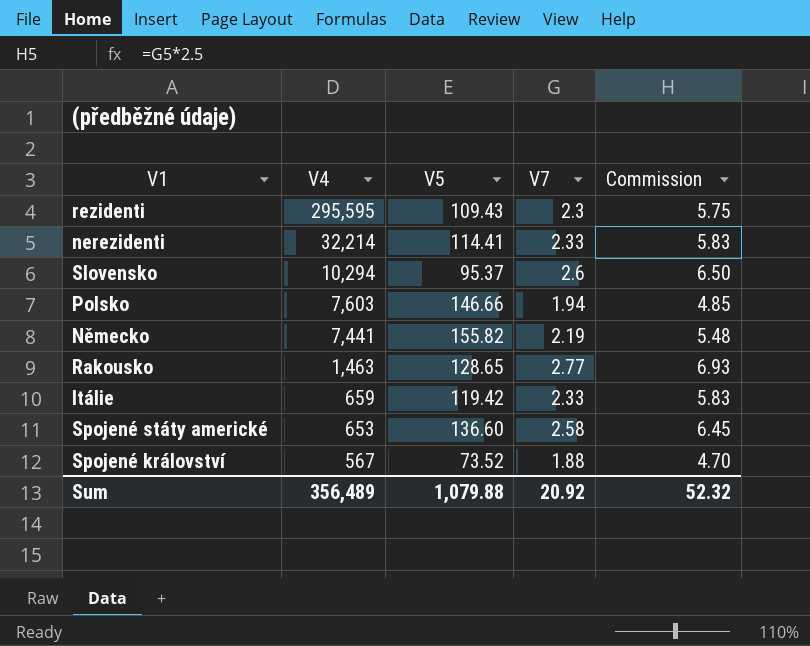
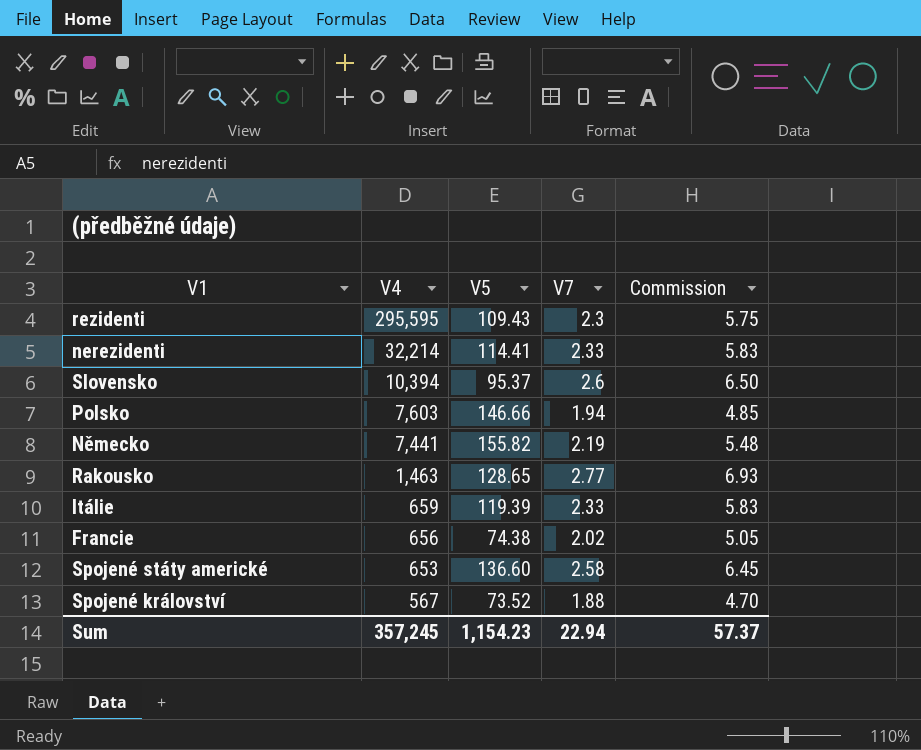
Slovensko | V4: 10,294 -> 10,394
Itálie | V5: 119.42 -> 119.39
row Francie: none -> 656 | 74.38 | 2.02 | 5.05
Sum | V4: 356,489 -> 357,245
Sum | V5: 1,079.88 -> 1,154.23
Sum | V7: 20.92 -> 22.94
Sum | Commission: 52.32 -> 57.37

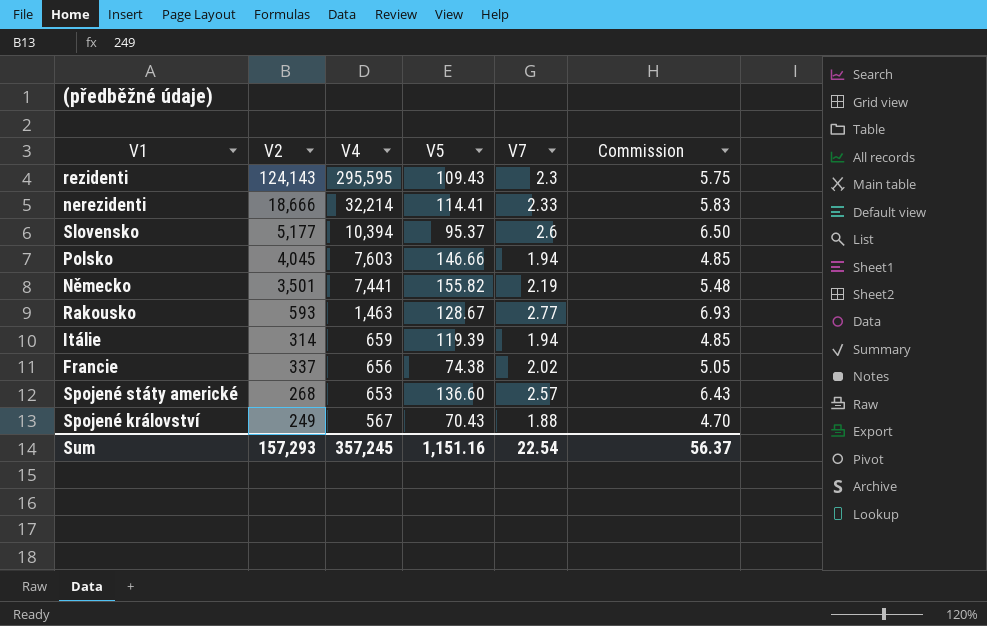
column V2 | position: none -> 2
Rakousko | V5: 128.65 -> 128.67
Itálie | V7: 2.33 -> 1.94
Itálie | Commission: 5.83 -> 4.85
Spojené státy americké | V7: 2.58 -> 2.57
Spojené státy americké | Commission: 6.45 -> 6.43
Spojené království | V5: 73.52 -> 70.43
Sum | V5: 1,154.23 -> 1,151.16
Sum | V7: 22.94 -> 22.54
Sum | Commission: 57.37 -> 56.37

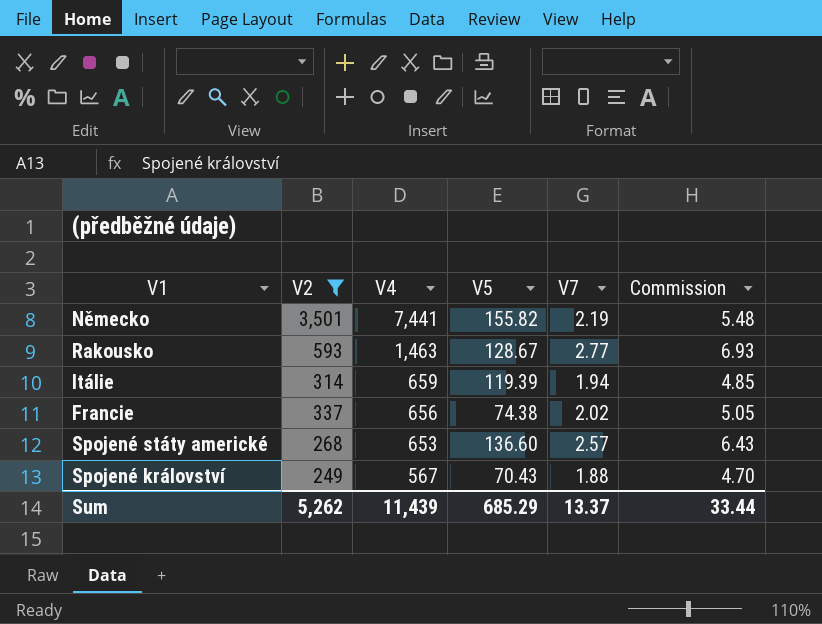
filter: none -> V2 <= 3,501
Sum | V2: 157,293 -> 5,262
Sum | V4: 357,245 -> 11,439
Sum | V5: 1,151.16 -> 685.29
Sum | V7: 22.54 -> 13.37
Sum | Commission: 56.37 -> 33.44

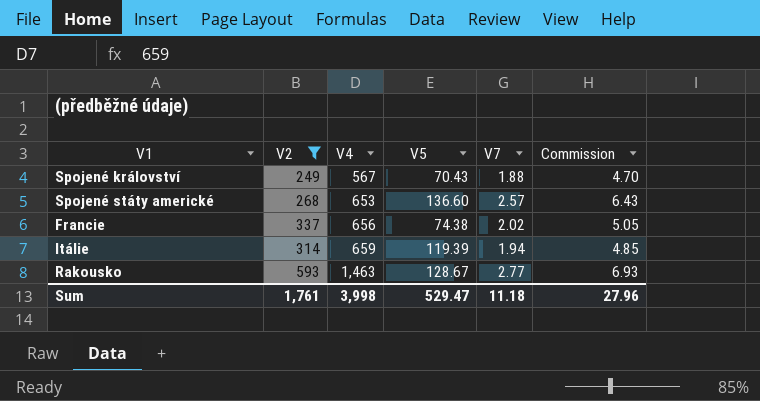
row order: V4 descending -> V4 ascending
row Německo: 3,501 | 7,441 | 155.82 | 2.19 | 5.48 -> none
Sum | V2: 5,262 -> 1,761
Sum | V4: 11,439 -> 3,998
Sum | V5: 685.29 -> 529.47
Sum | V7: 13.37 -> 11.18
Sum | Commission: 33.44 -> 27.96

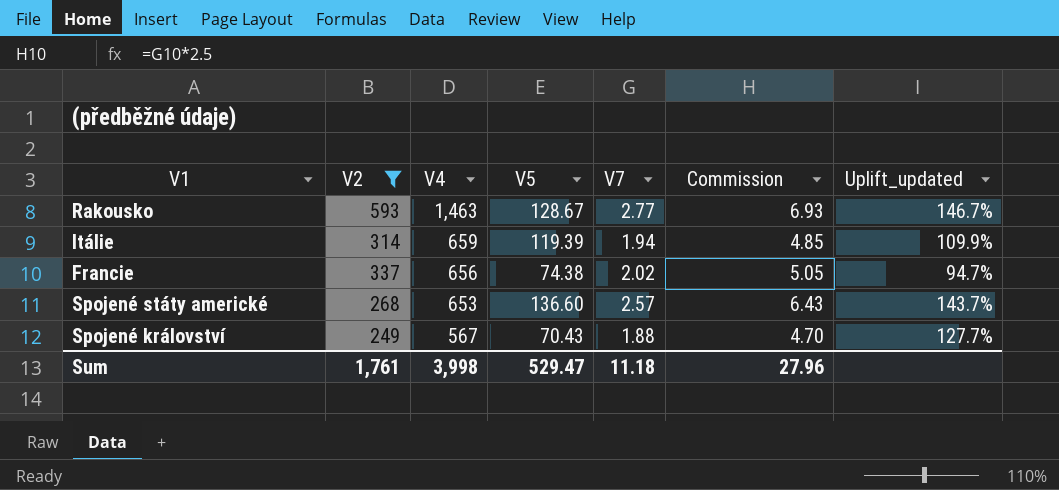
row order: V4 ascending -> V4 descending
column Uplift_updated | formula: none -> ([V4] - [V2]) / [V2]

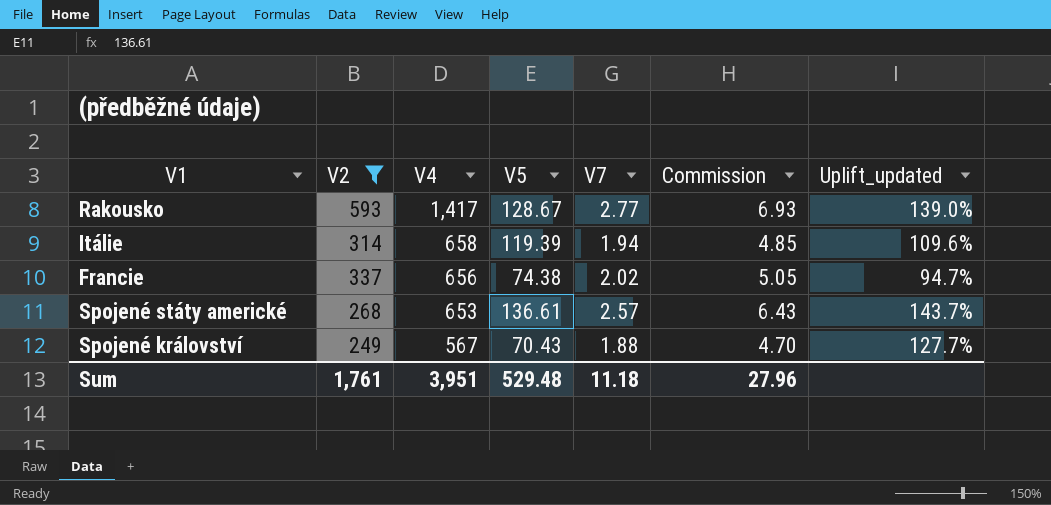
Rakousko | V4: 1,463 -> 1,417
Rakousko | Uplift_updated: 146.7% -> 139.0%
Itálie | V4: 659 -> 658
Itálie | Uplift_updated: 109.9% -> 109.6%
Spojené státy americké | V5: 136.60 -> 136.61
Sum | V4: 3,998 -> 3,951
Sum | V5: 529.47 -> 529.48

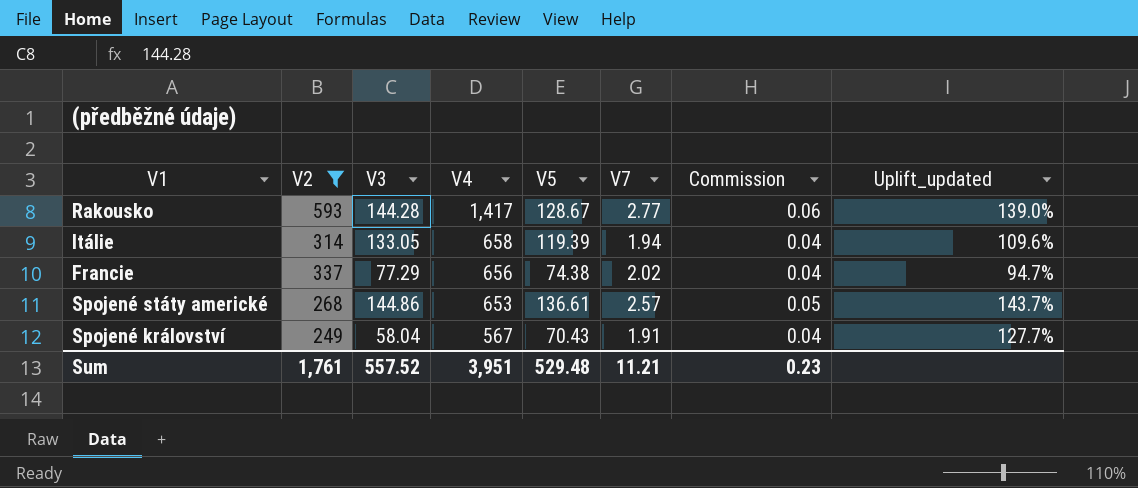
column V3 | position: none -> 3
column Commission | formula: [V7] * 2.5 -> [V7] * 0.02
Spojené království | V7: 1.88 -> 1.91
Sum | V7: 11.18 -> 11.21
Sum | Commission: 27.96 -> 0.23

